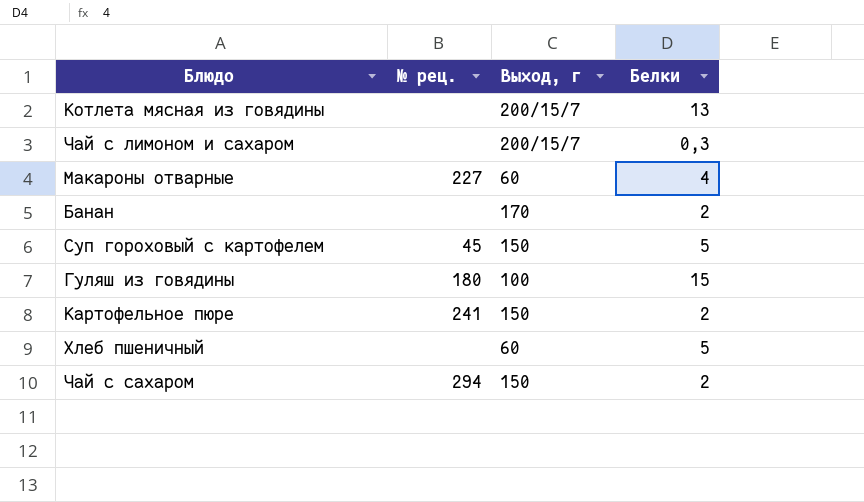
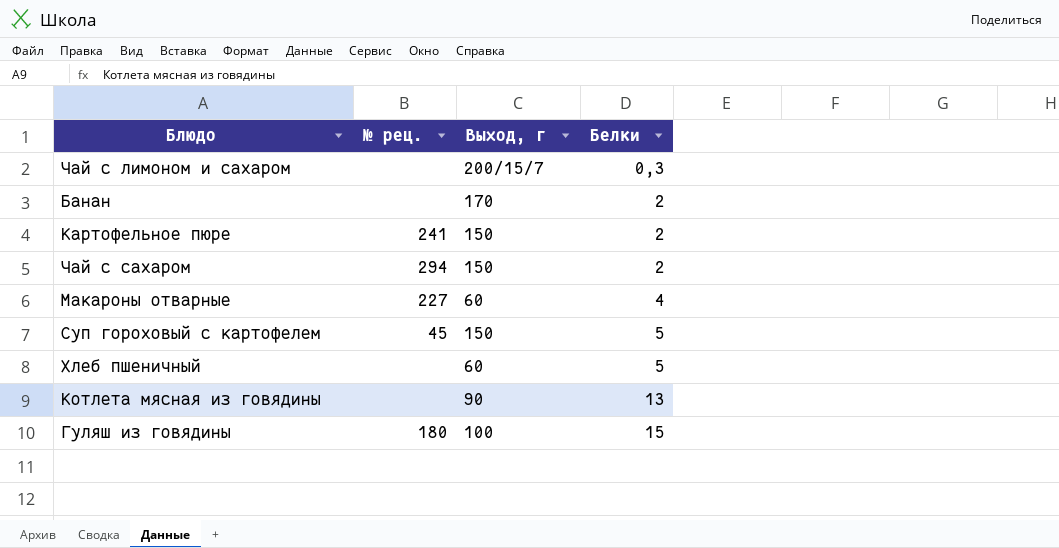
row order: none -> Белки ascending
Котлета мясная из говядины | Выход, г: 200/15/7 -> 90

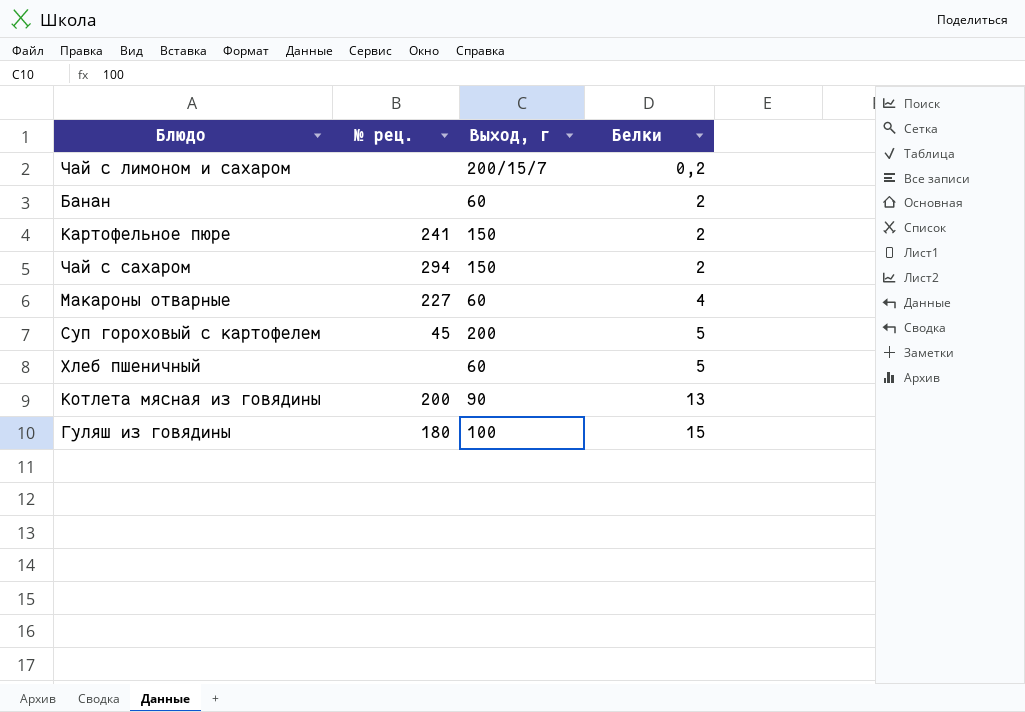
Чай с лимоном и сахаром | Белки: 0,3 -> 0,2
Банан | Выход, г: 170 -> 60
Суп гороховый с картофелем | Выход, г: 150 -> 200
Котлета мясная из говядины | № рец.: none -> 200

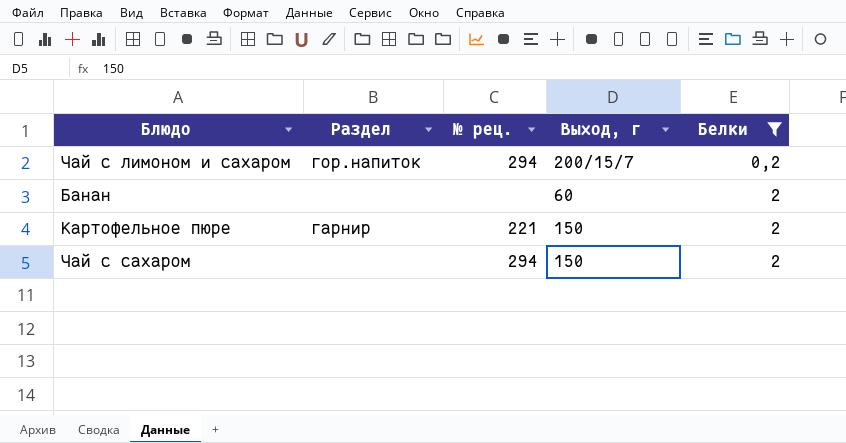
filter: none -> Белки <= 2
column Раздел | position: none -> 2
Чай с лимоном и сахаром | № рец.: none -> 294
Картофельное пюре | № рец.: 241 -> 221

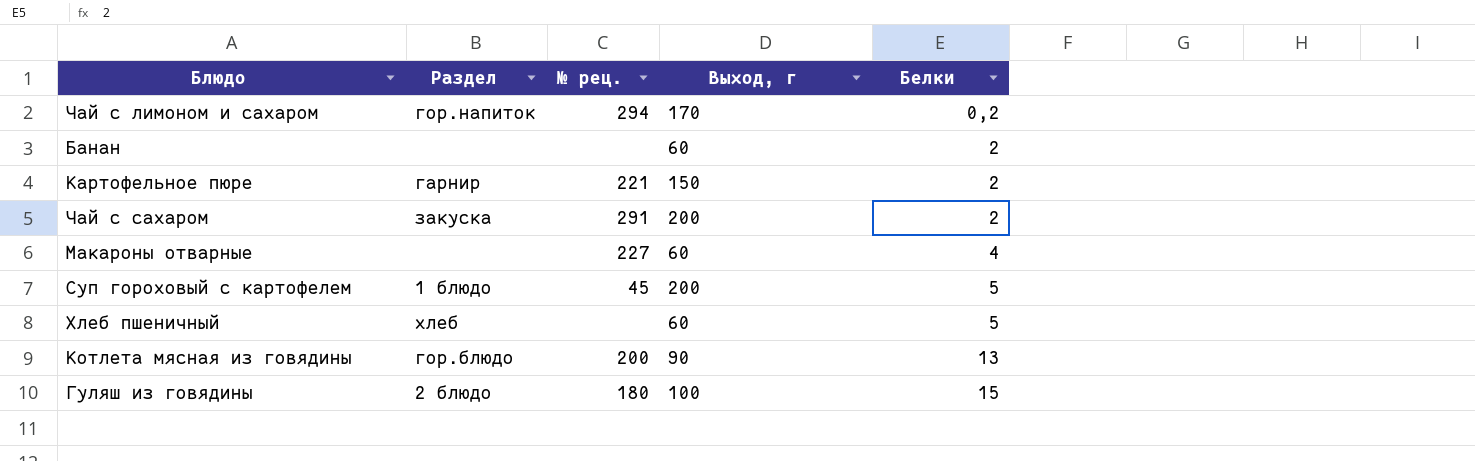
filter: Белки <= 2 -> none
Чай с лимоном и сахаром | Выход, г: 200/15/7 -> 170
Чай с сахаром | Раздел: none -> закуска
Чай с сахаром | № рец.: 294 -> 291
Чай с сахаром | Выход, г: 150 -> 200

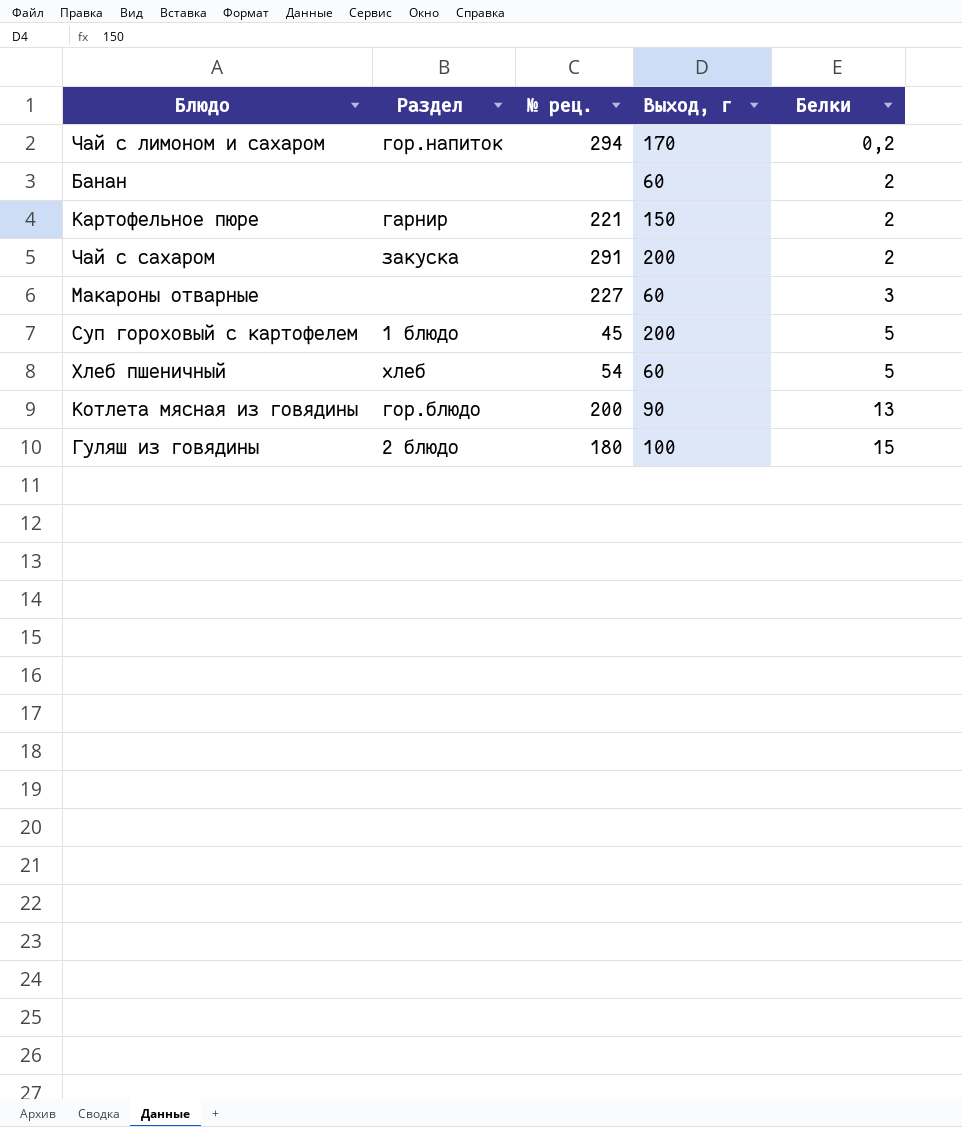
Макароны отварные | Белки: 4 -> 3
Хлеб пшеничный | № рец.: none -> 54

